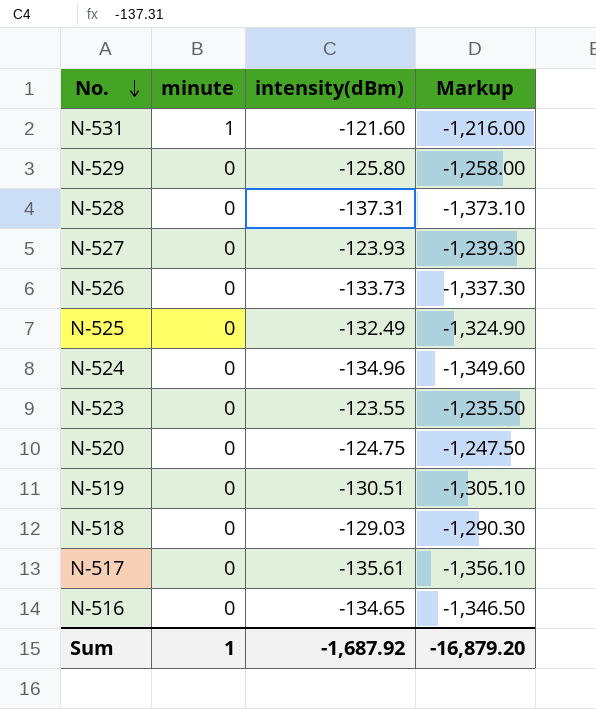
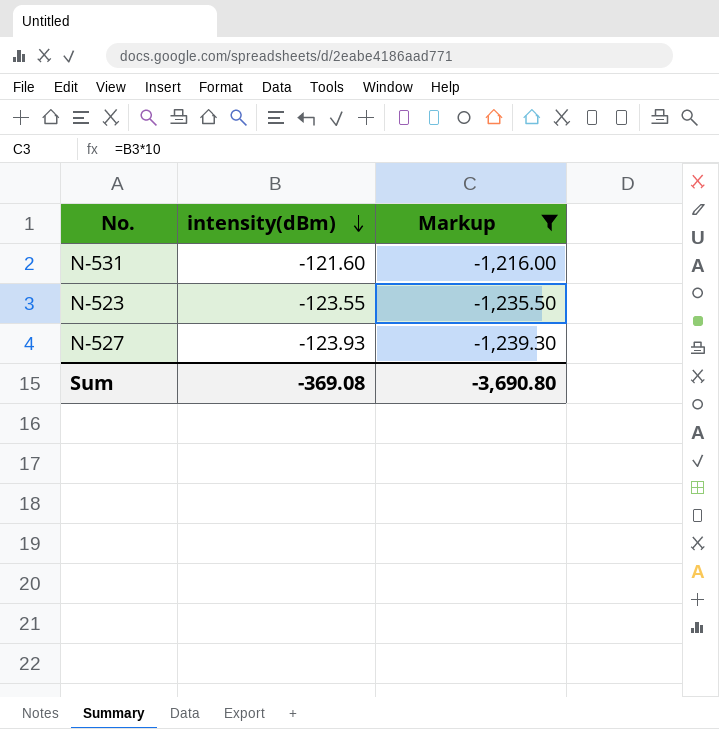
filter: none -> Markup >= -1,239.30
row order: No. descending -> intensity(dBm) descending
column minute | position: 2 -> none
Sum | intensity(dBm): -1,687.92 -> -369.08
Sum | Markup: -16,879.20 -> -3,690.80

